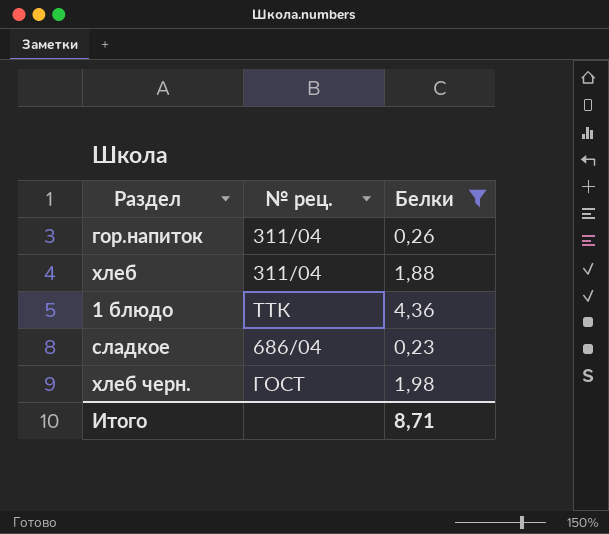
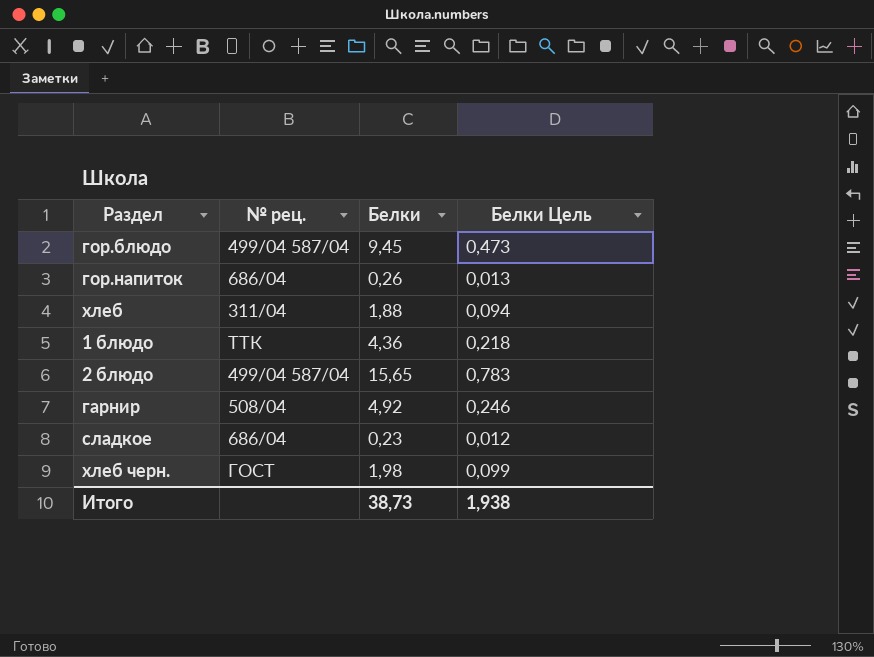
filter: Белки <= 4,36 -> none
column Белки Цель | formula: none -> [Белки] * 0,05
гор.напиток | № рец.: 311/04 -> 686/04
Итого | Белки: 8,71 -> 38,73

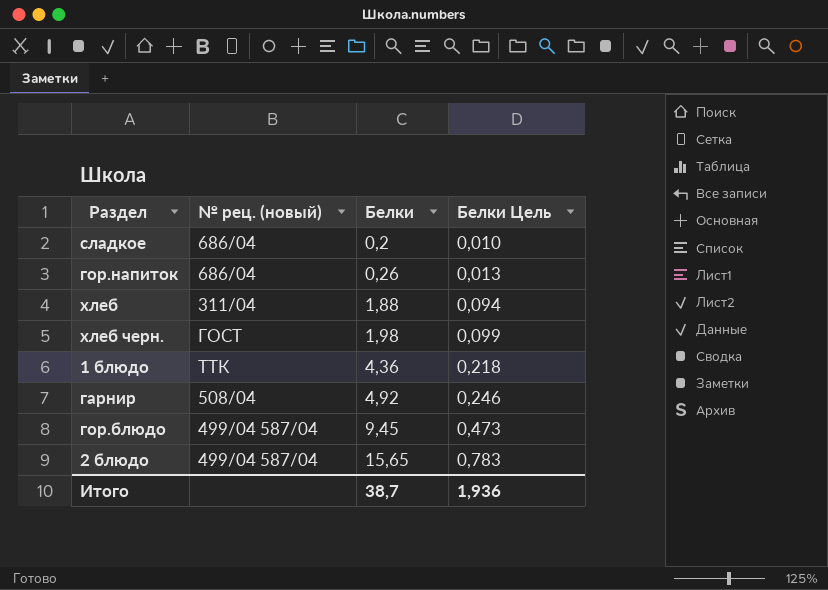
row order: none -> Белки ascending
column name: № рец. -> № рец. (новый)
сладкое | Белки: 0,23 -> 0,2
сладкое | Белки Цель: 0,012 -> 0,010
Итого | Белки: 38,73 -> 38,7
Итого | Белки Цель: 1,938 -> 1,936

